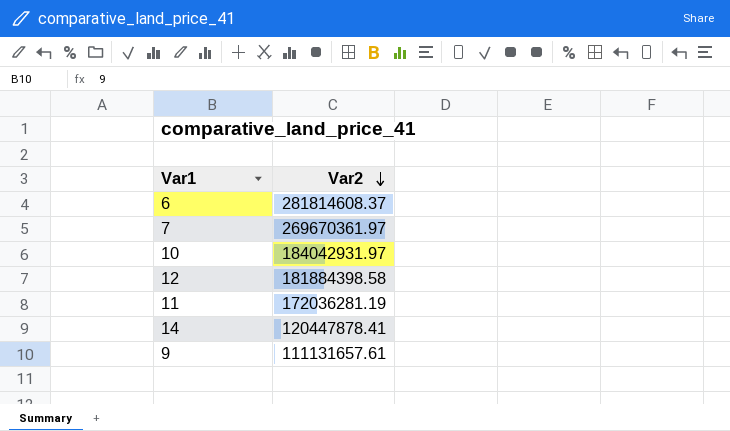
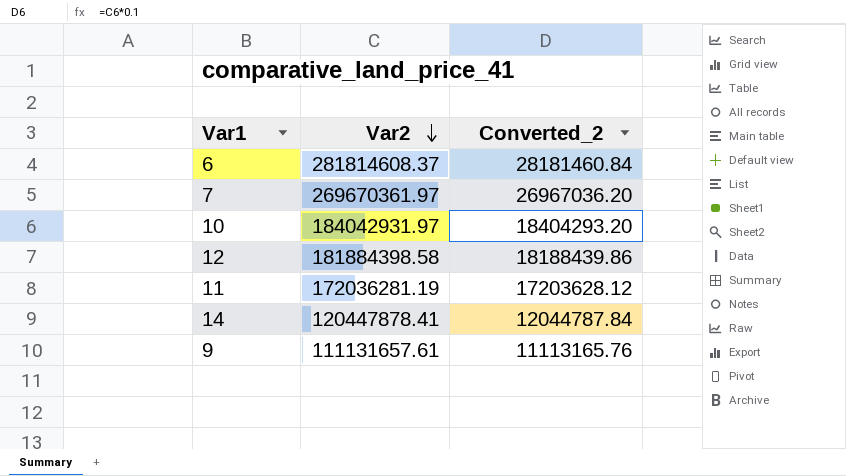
column Converted_2 | formula: none -> [Var2] * 0.1

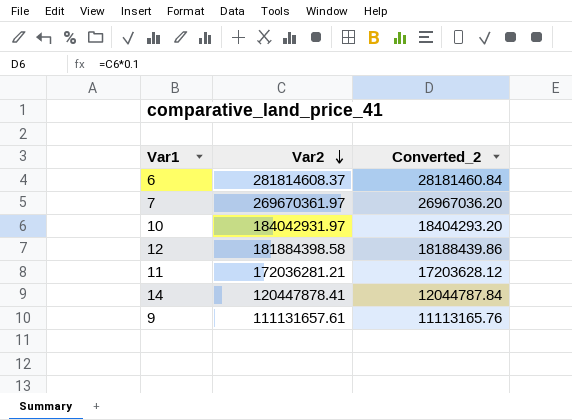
11 | Var2: 172036281.19 -> 172036281.21

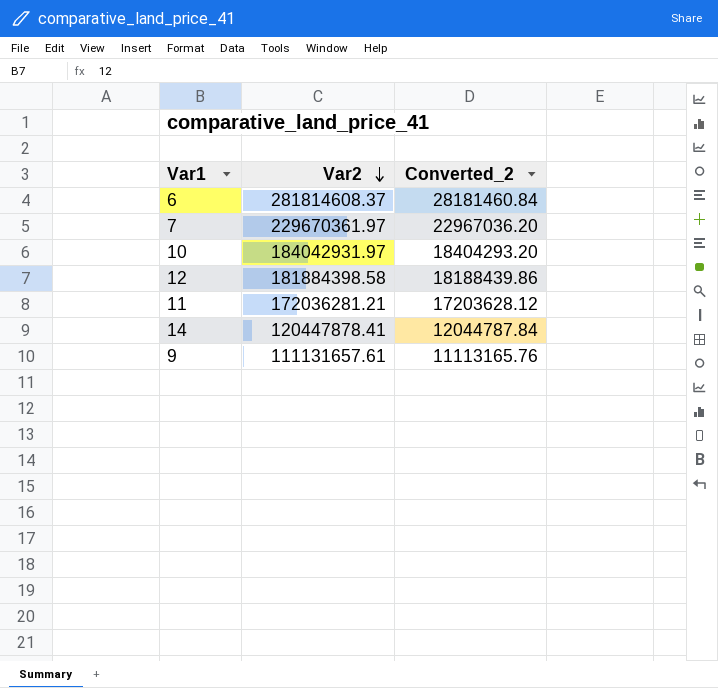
7 | Var2: 269670361.97 -> 229670361.97
7 | Converted_2: 26967036.20 -> 22967036.20

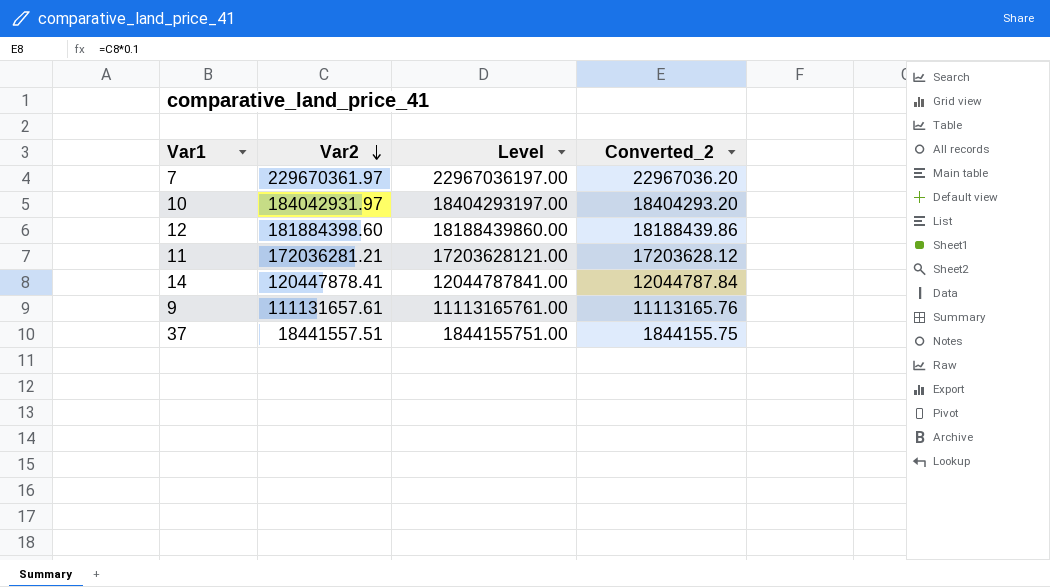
column Level | formula: none -> [Var2] * 100
row 6: 281814608.37 | 28181460.84 -> none
12 | Var2: 181884398.58 -> 181884398.60
row 37: none -> 18441557.51 | 1844155751.00 | 1844155.75

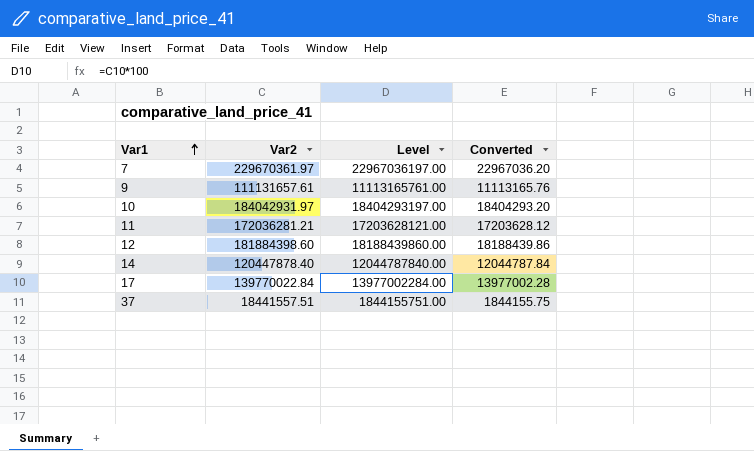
row order: Var2 descending -> Var1 ascending
column name: Converted_2 -> Converted
14 | Var2: 120447878.41 -> 120447878.40
14 | Level: 12044787841.00 -> 12044787840.00
row 17: none -> 139770022.84 | 13977002284.00 | 13977002.28

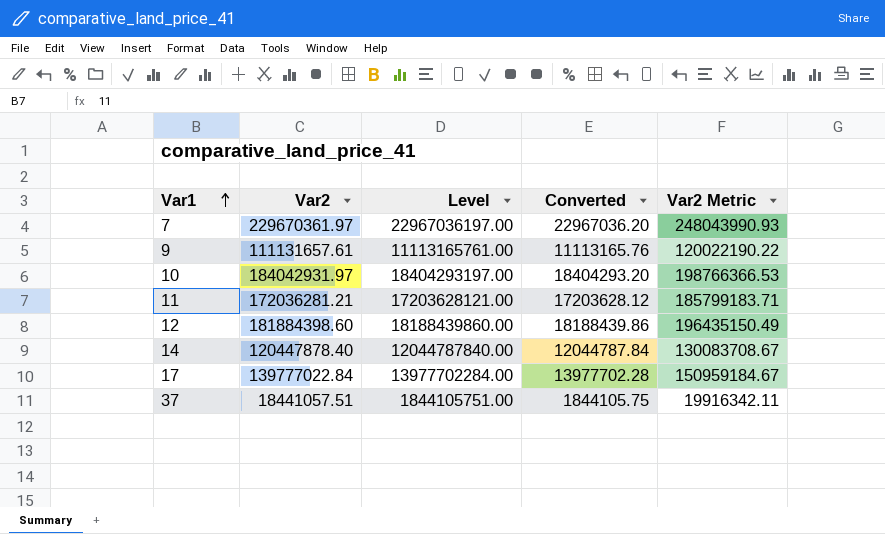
column Var2 Metric | formula: none -> [Var2] * 1.08
17 | Var2: 139770022.84 -> 139777022.84
17 | Level: 13977002284.00 -> 13977702284.00
17 | Converted: 13977002.28 -> 13977702.28
37 | Var2: 18441557.51 -> 18441057.51
37 | Level: 1844155751.00 -> 1844105751.00
37 | Converted: 1844155.75 -> 1844105.75

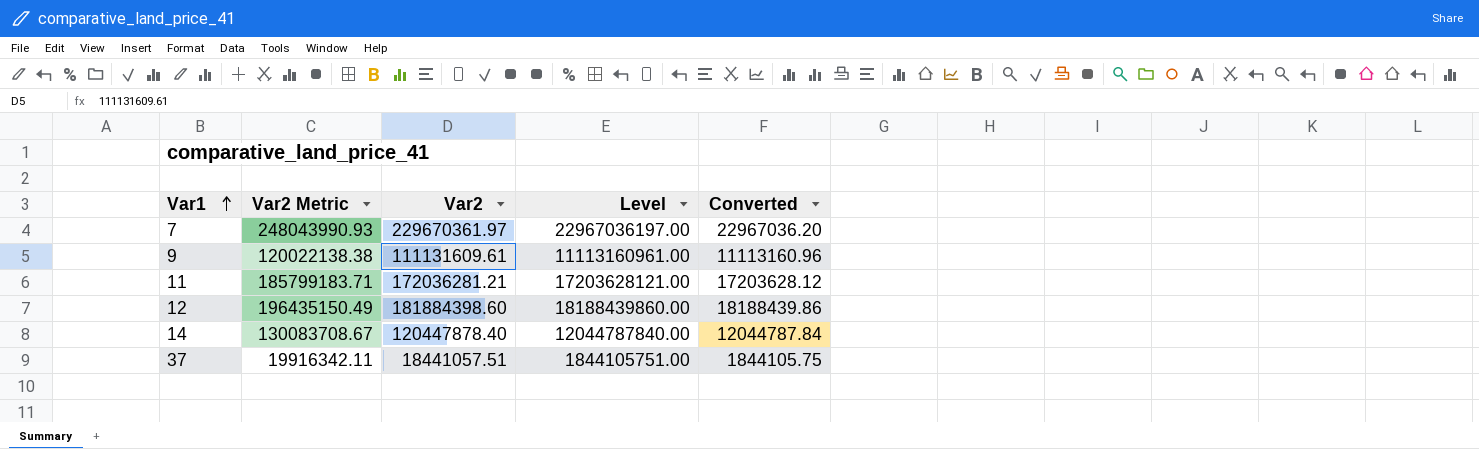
column Var2 Metric | position: 5 -> 2
row 10: 184042931.97 | 18404293197.00 | 18404293.20 | 198766366.53 -> none
row 17: 139777022.84 | 13977702284.00 | 13977702.28 | 150959184.67 -> none
9 | Var2 Metric: 120022190.22 -> 120022138.38
9 | Var2: 111131657.61 -> 111131609.61
9 | Level: 11113165761.00 -> 11113160961.00
9 | Converted: 11113165.76 -> 11113160.96

